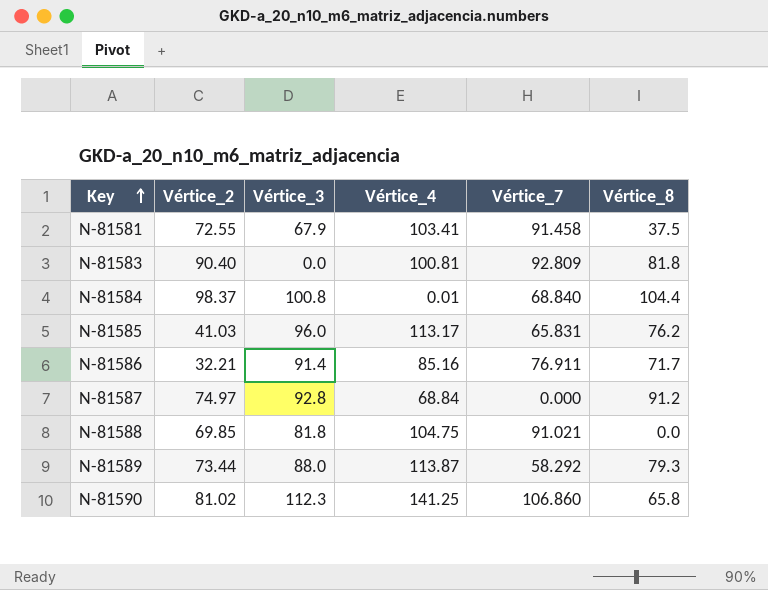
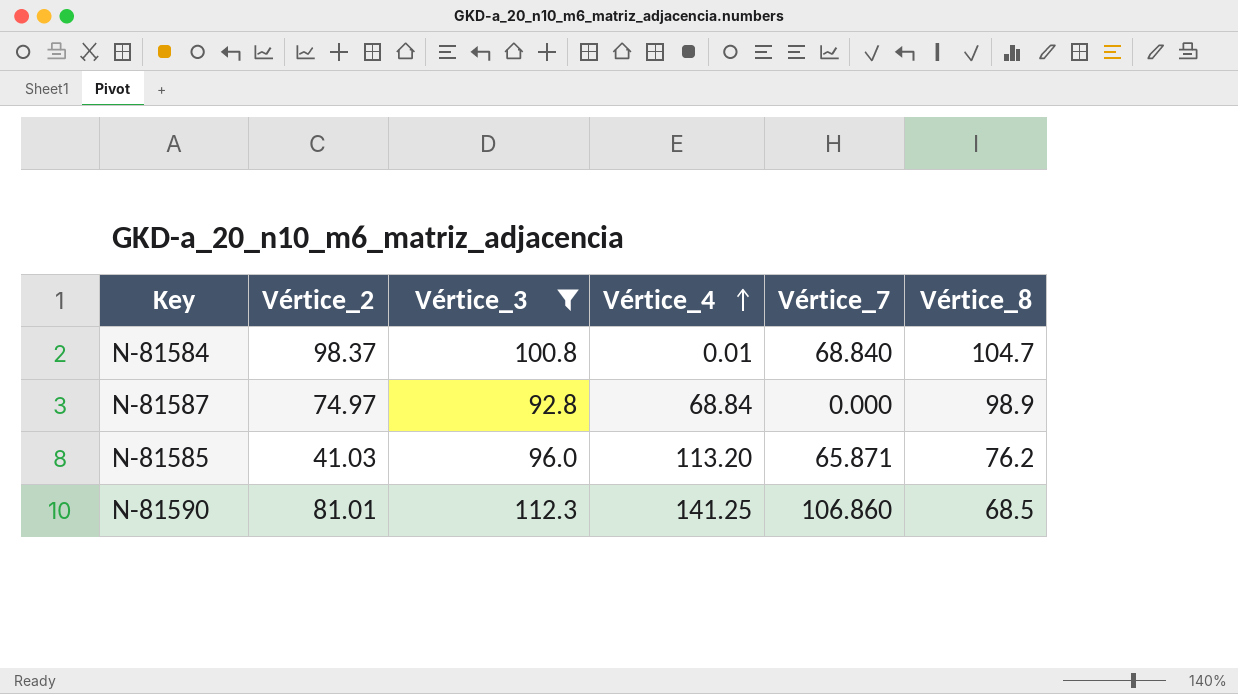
filter: none -> Vértice_3 >= 92.8
row order: Key ascending -> Vértice_4 ascending
N-81584 | Vértice_8: 104.4 -> 104.7
N-81587 | Vértice_8: 91.2 -> 98.9
N-81585 | Vértice_4: 113.17 -> 113.20
N-81585 | Vértice_7: 65.831 -> 65.871
N-81590 | Vértice_2: 81.02 -> 81.01
N-81590 | Vértice_8: 65.8 -> 68.5

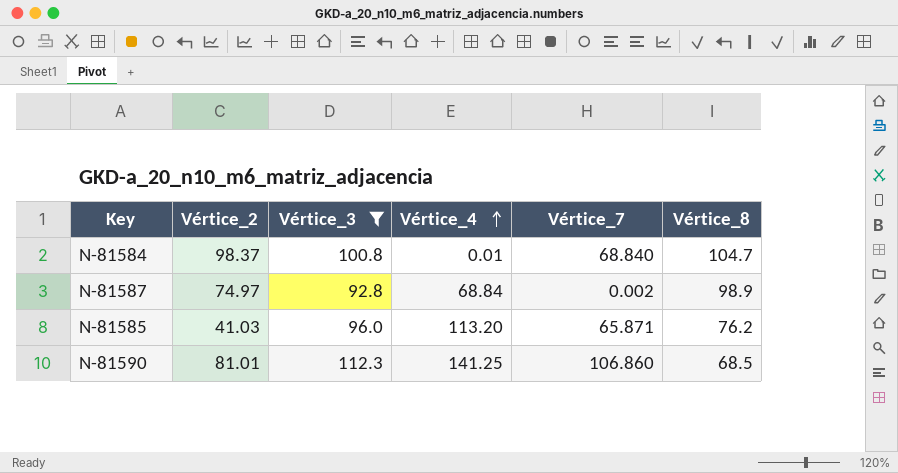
N-81587 | Vértice_7: 0.000 -> 0.002

